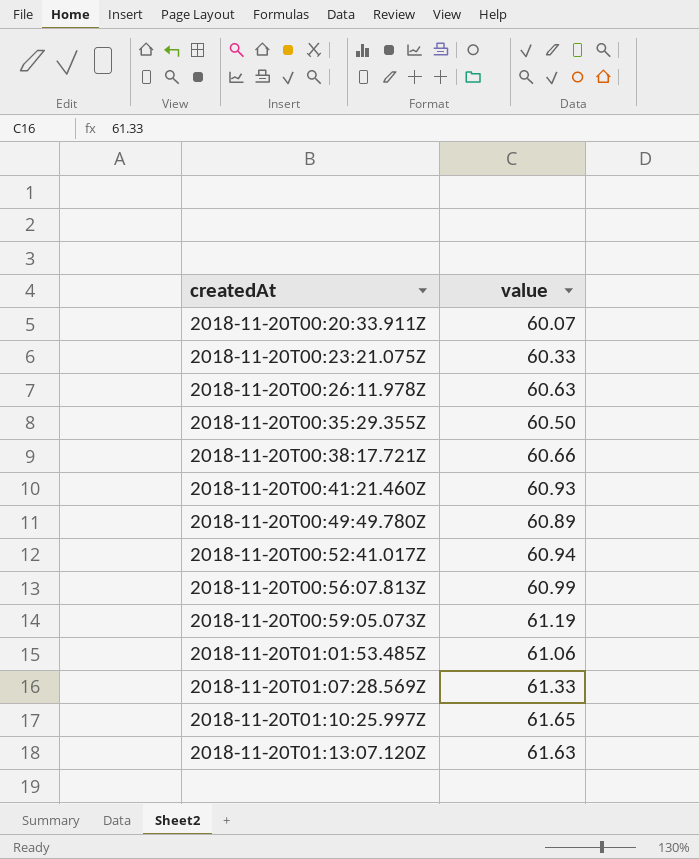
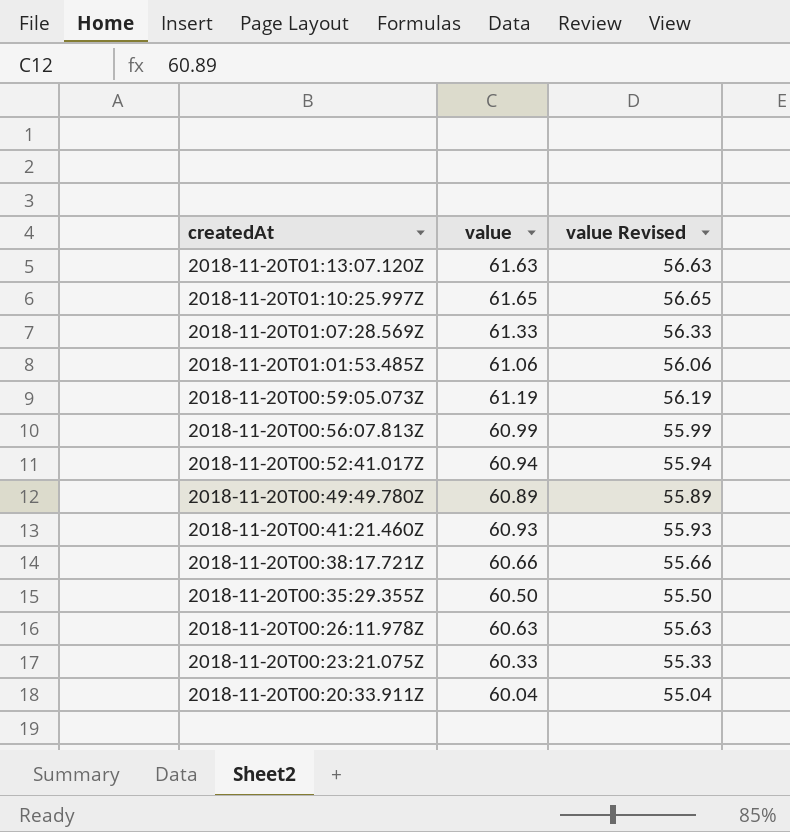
row order: createdAt ascending -> createdAt descending
column value Revised | formula: none -> [value] - 5
2018-11-20T00:20:33.911Z | value: 60.07 -> 60.04

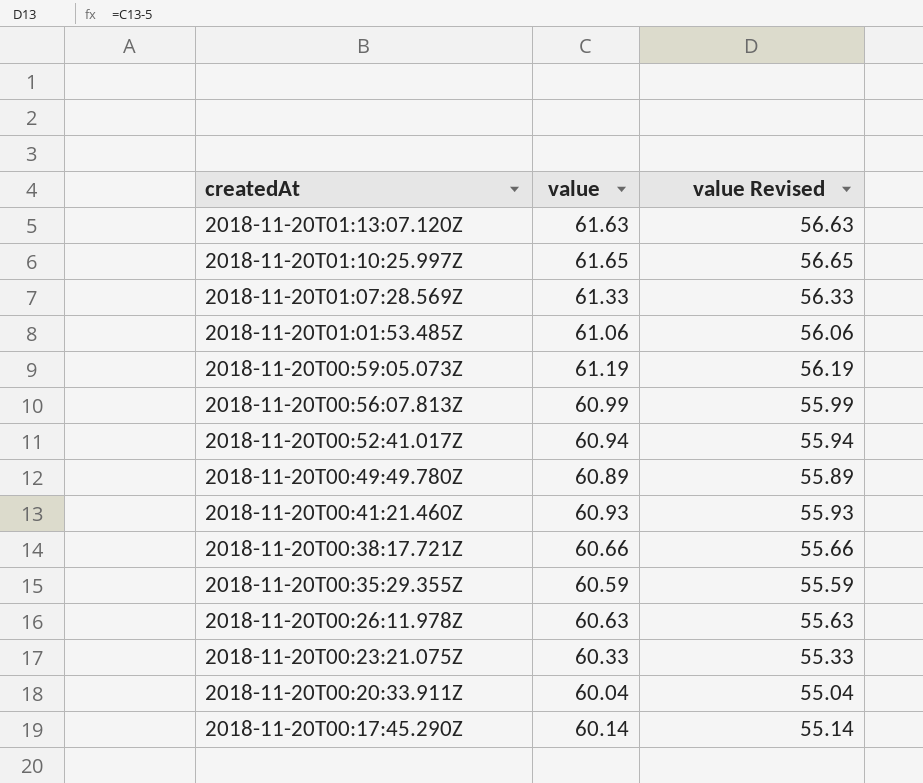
2018-11-20T00:35:29.355Z | value: 60.50 -> 60.59
2018-11-20T00:35:29.355Z | value Revised: 55.50 -> 55.59
row 2018-11-20T00:17:45.290Z: none -> 60.14 | 55.14

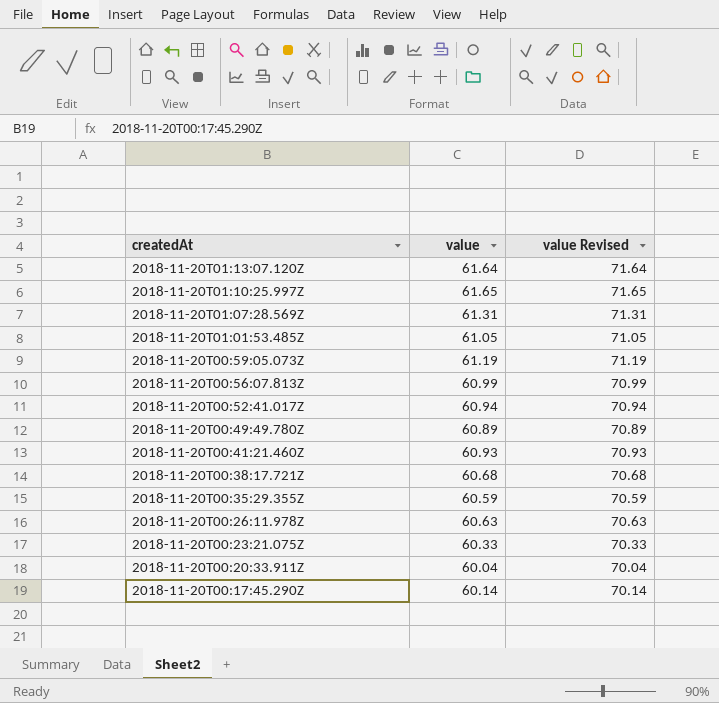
column value Revised | formula: [value] - 5 -> [value] + 10
2018-11-20T01:13:07.120Z | value: 61.63 -> 61.64
2018-11-20T01:07:28.569Z | value: 61.33 -> 61.31
2018-11-20T01:01:53.485Z | value: 61.06 -> 61.05
2018-11-20T00:38:17.721Z | value: 60.66 -> 60.68

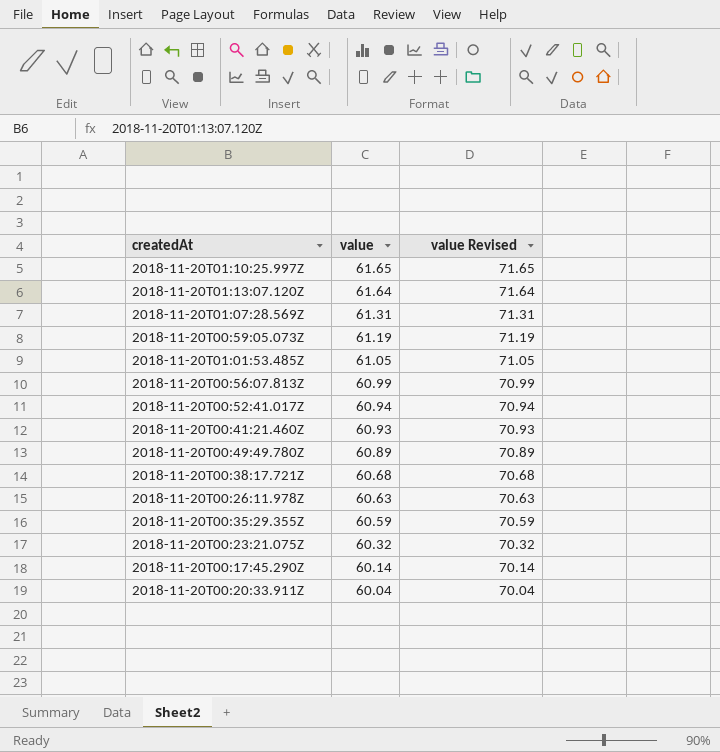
row order: createdAt descending -> value descending
2018-11-20T00:23:21.075Z | value: 60.33 -> 60.32
2018-11-20T00:23:21.075Z | value Revised: 70.33 -> 70.32

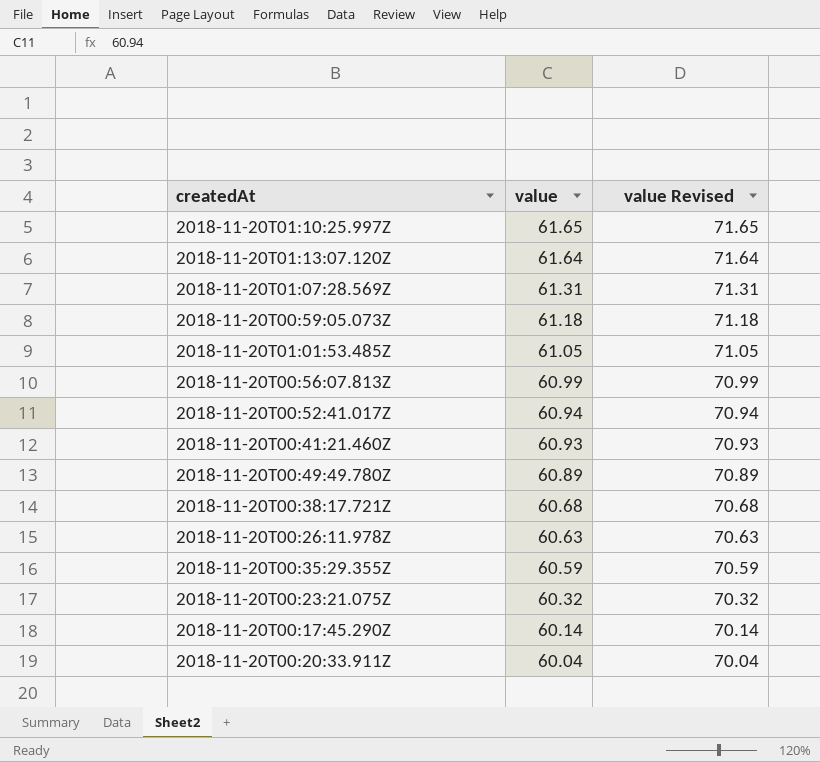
2018-11-20T00:59:05.073Z | value: 61.19 -> 61.18
2018-11-20T00:59:05.073Z | value Revised: 71.19 -> 71.18

